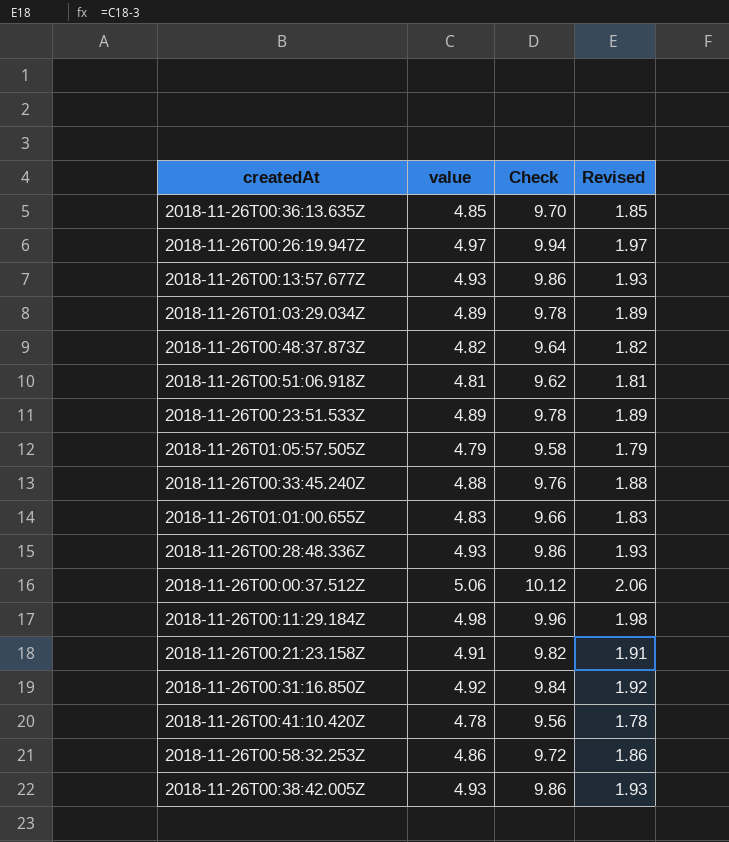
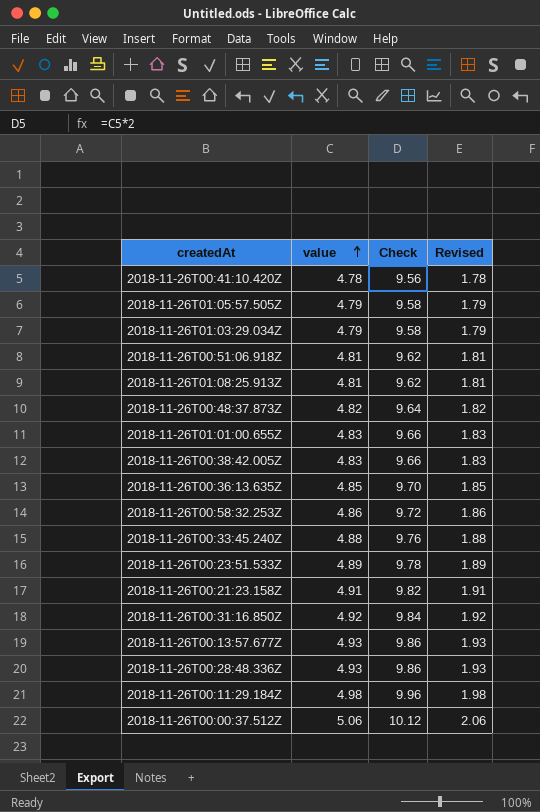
row order: none -> value ascending
row 2018-11-26T00:26:19.947Z: 4.97 | 9.94 | 1.97 -> none
2018-11-26T01:03:29.034Z | value: 4.89 -> 4.79
2018-11-26T01:03:29.034Z | Check: 9.78 -> 9.58
2018-11-26T01:03:29.034Z | Revised: 1.89 -> 1.79
row 2018-11-26T01:08:25.913Z: none -> 4.81 | 9.62 | 1.81
2018-11-26T00:38:42.005Z | value: 4.93 -> 4.83
2018-11-26T00:38:42.005Z | Check: 9.86 -> 9.66
2018-11-26T00:38:42.005Z | Revised: 1.93 -> 1.83

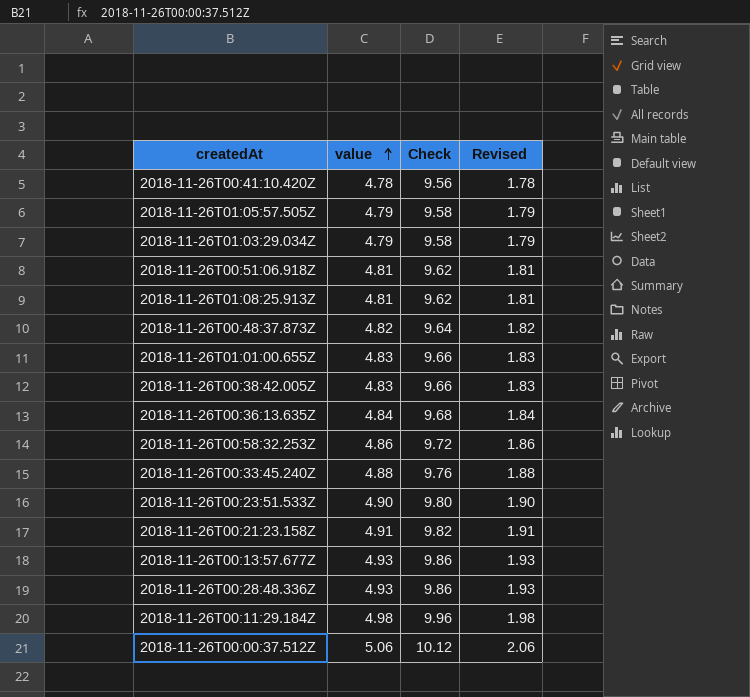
row 2018-11-26T00:31:16.850Z: 4.92 | 9.84 | 1.92 -> none
2018-11-26T00:36:13.635Z | value: 4.85 -> 4.84
2018-11-26T00:36:13.635Z | Check: 9.70 -> 9.68
2018-11-26T00:36:13.635Z | Revised: 1.85 -> 1.84
2018-11-26T00:23:51.533Z | value: 4.89 -> 4.90
2018-11-26T00:23:51.533Z | Check: 9.78 -> 9.80
2018-11-26T00:23:51.533Z | Revised: 1.89 -> 1.90

